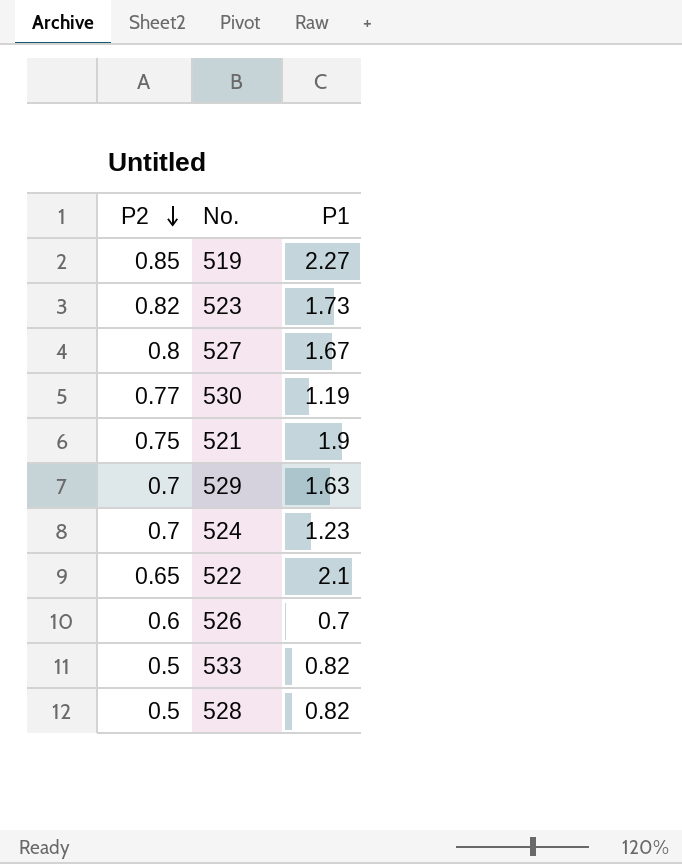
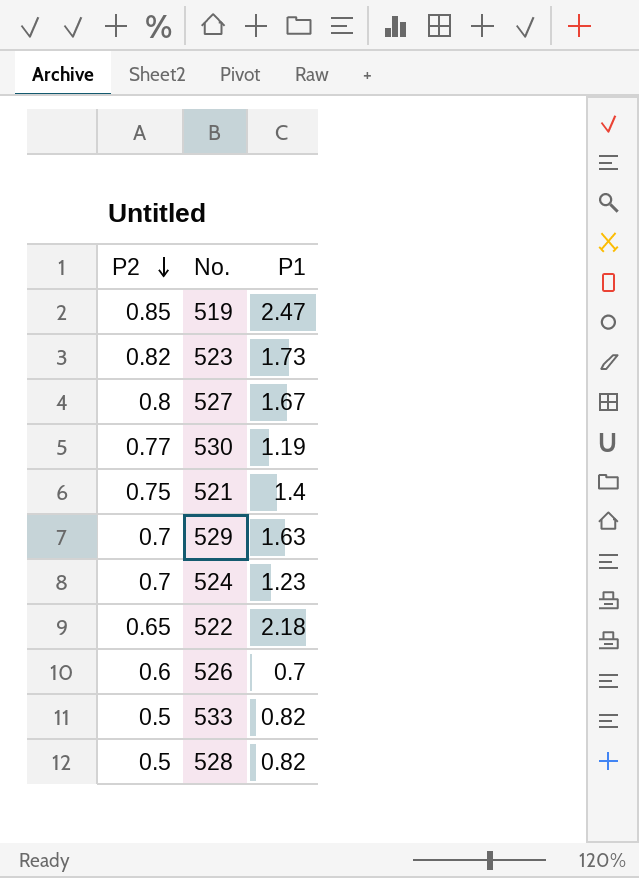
519 | P1: 2.27 -> 2.47
521 | P1: 1.9 -> 1.4
522 | P1: 2.1 -> 2.18

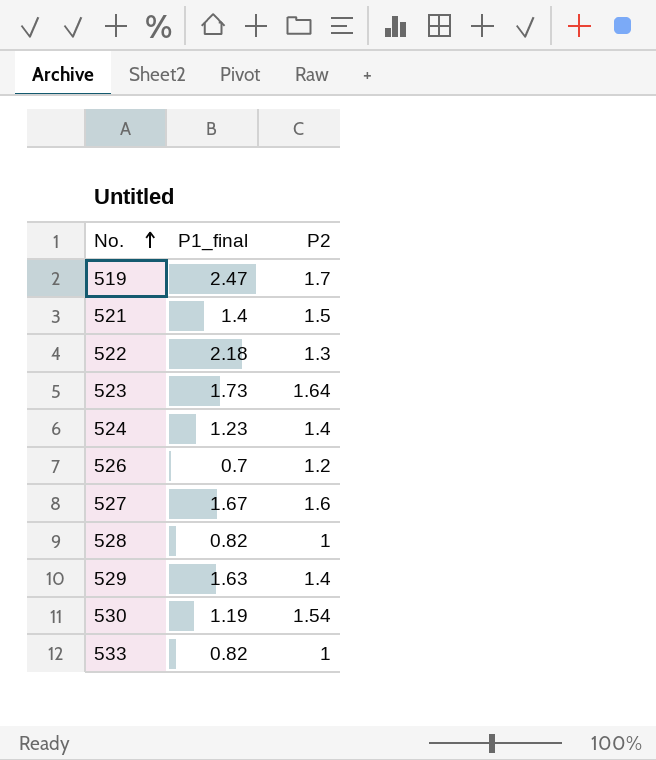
row order: P2 descending -> No. ascending
column name: P1 -> P1_final
column P2 | position: 1 -> 3
519 | P2: 0.85 -> 1.7
521 | P2: 0.75 -> 1.5
522 | P2: 0.65 -> 1.3
523 | P2: 0.82 -> 1.64
524 | P2: 0.7 -> 1.4
526 | P2: 0.6 -> 1.2
527 | P2: 0.8 -> 1.6
528 | P2: 0.5 -> 1
529 | P2: 0.7 -> 1.4
530 | P2: 0.77 -> 1.54
533 | P2: 0.5 -> 1

